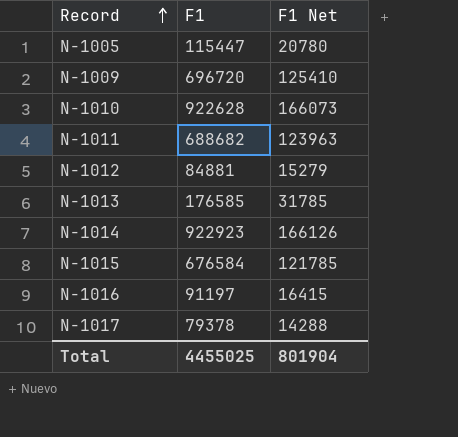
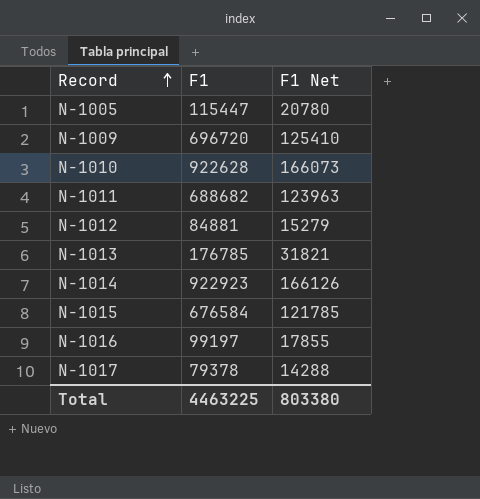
N-1013 | F1: 176585 -> 176785
N-1013 | F1 Net: 31785 -> 31821
N-1016 | F1: 91197 -> 99197
N-1016 | F1 Net: 16415 -> 17855
Total | F1: 4455025 -> 4463225
Total | F1 Net: 801904 -> 803380

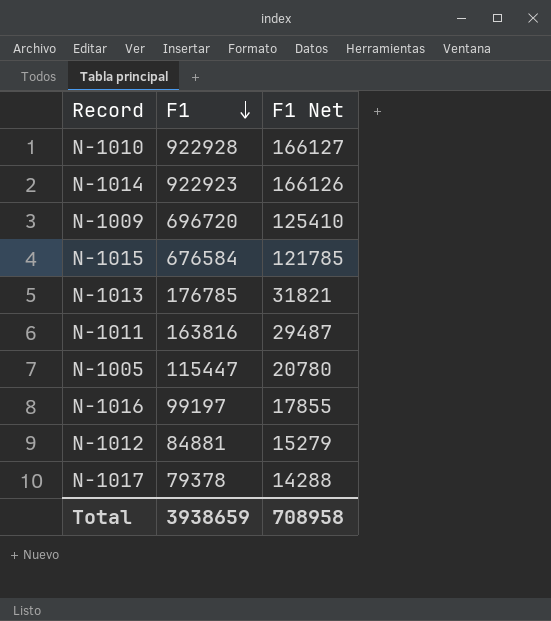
row order: Record ascending -> F1 descending
N-1010 | F1: 922628 -> 922928
N-1010 | F1 Net: 166073 -> 166127
N-1011 | F1: 688682 -> 163816
N-1011 | F1 Net: 123963 -> 29487
Total | F1: 4463225 -> 3938659
Total | F1 Net: 803380 -> 708958

